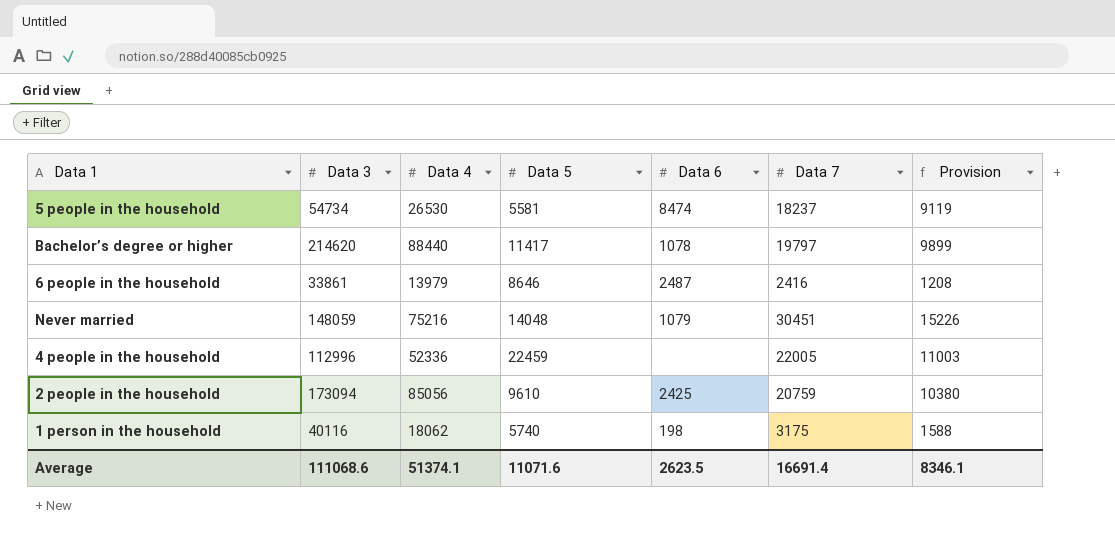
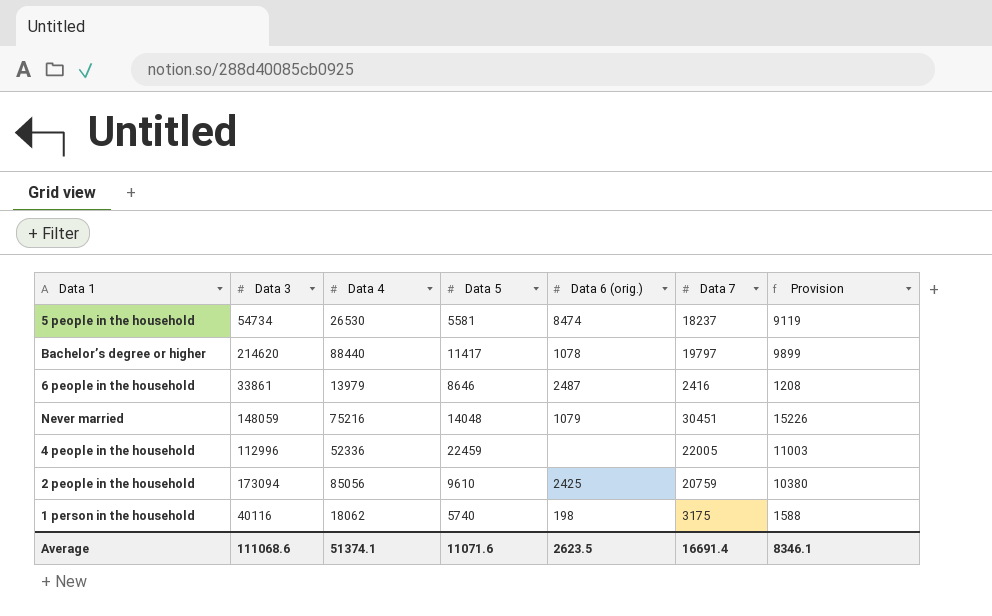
column name: Data 6 -> Data 6 (orig.)

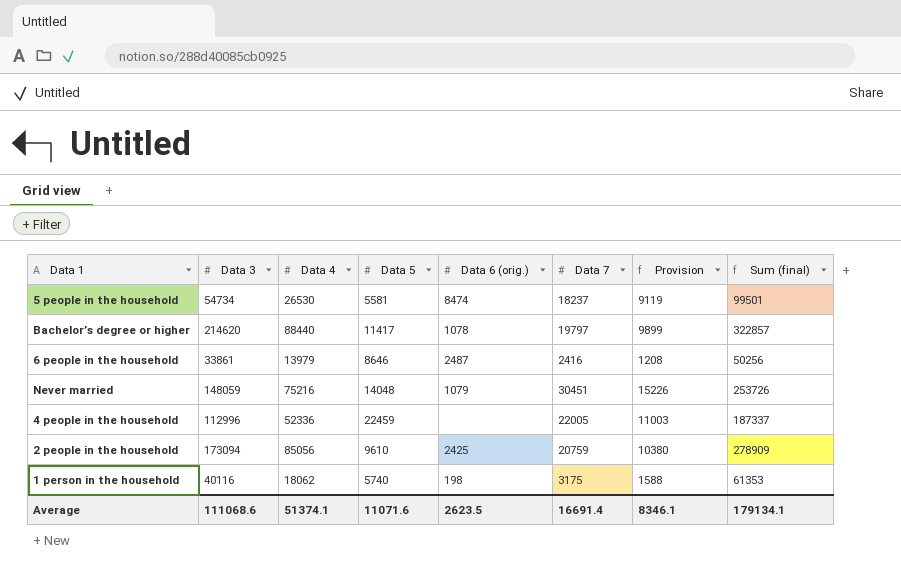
column Sum (final) | formula: none -> [Data 3] + [Data 4] + [Data 7]

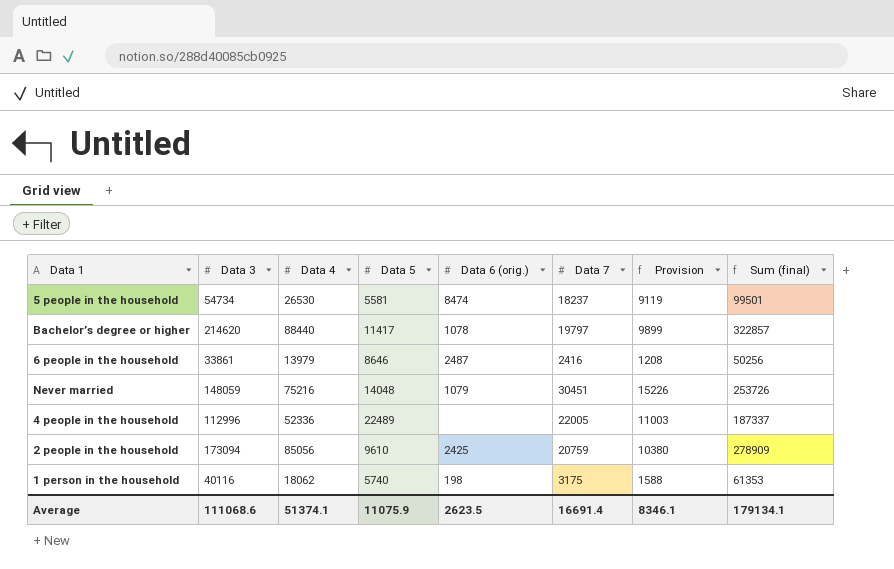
4 people in the household | Data 5: 22459 -> 22489
Average | Data 5: 11071.6 -> 11075.9

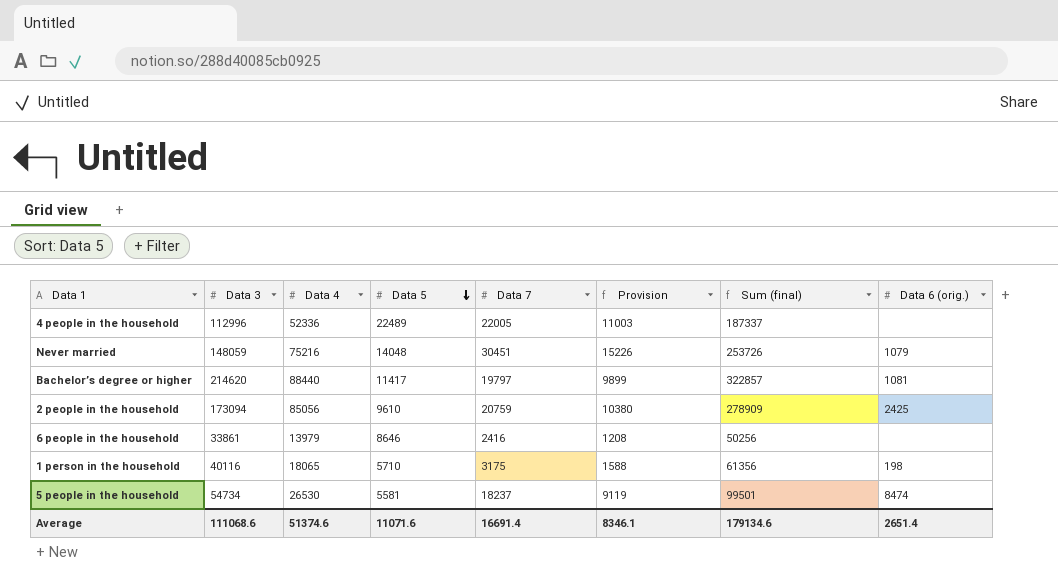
row order: none -> Data 5 descending
column Data 6 (orig.) | position: 5 -> 8
Bachelor’s degree or higher | Data 6 (orig.): 1078 -> 1081
6 people in the household | Data 6 (orig.): 2487 -> none
1 person in the household | Data 4: 18062 -> 18065
1 person in the household | Data 5: 5740 -> 5710
1 person in the household | Sum (final): 61353 -> 61356
Average | Data 4: 51374.1 -> 51374.6
Average | Data 5: 11075.9 -> 11071.6
Average | Sum (final): 179134.1 -> 179134.6
Average | Data 6 (orig.): 2623.5 -> 2651.4

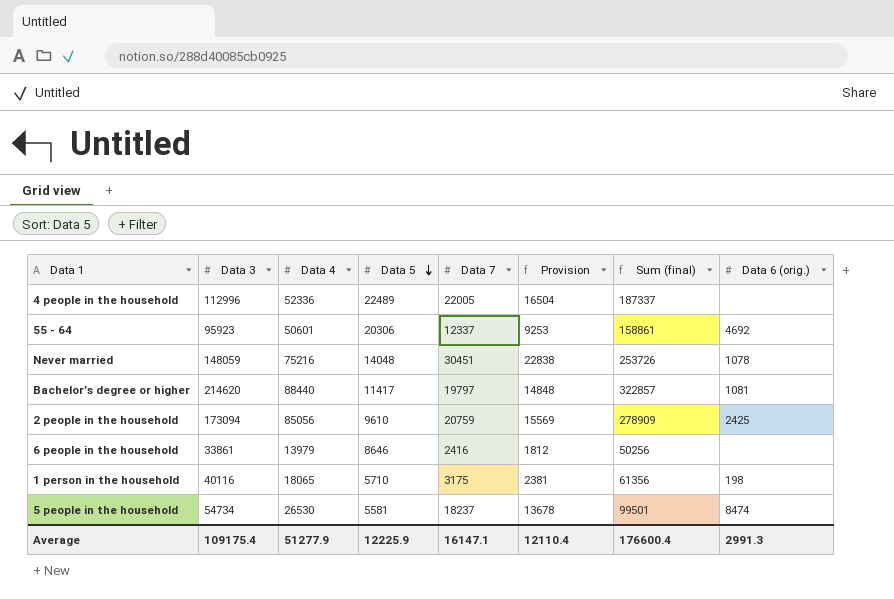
column Provision | formula: [Data 7] * 0.5 -> [Data 7] * 0.75
row 55 - 64: none -> 95923 | 50601 | 20306 | 12337 | 9253 | 158861 | 4692
Never married | Data 6 (orig.): 1079 -> 1078
Average | Data 3: 111068.6 -> 109175.4
Average | Data 4: 51374.6 -> 51277.9
Average | Data 5: 11071.6 -> 12225.9
Average | Data 7: 16691.4 -> 16147.1
Average | Provision: 8346.1 -> 12110.4
Average | Sum (final): 179134.6 -> 176600.4
Average | Data 6 (orig.): 2651.4 -> 2991.3

